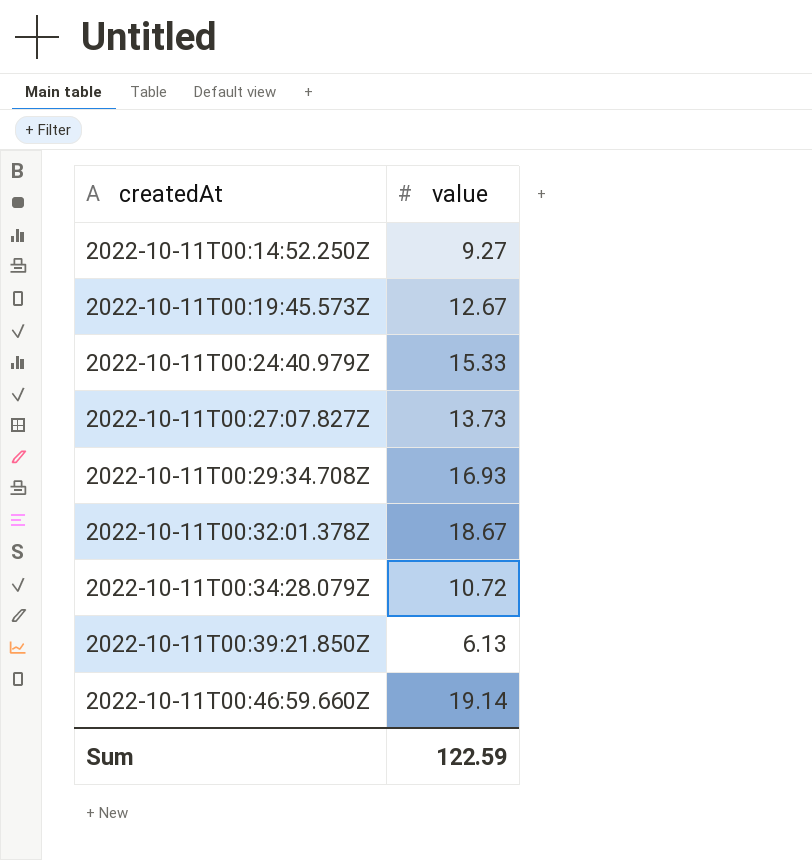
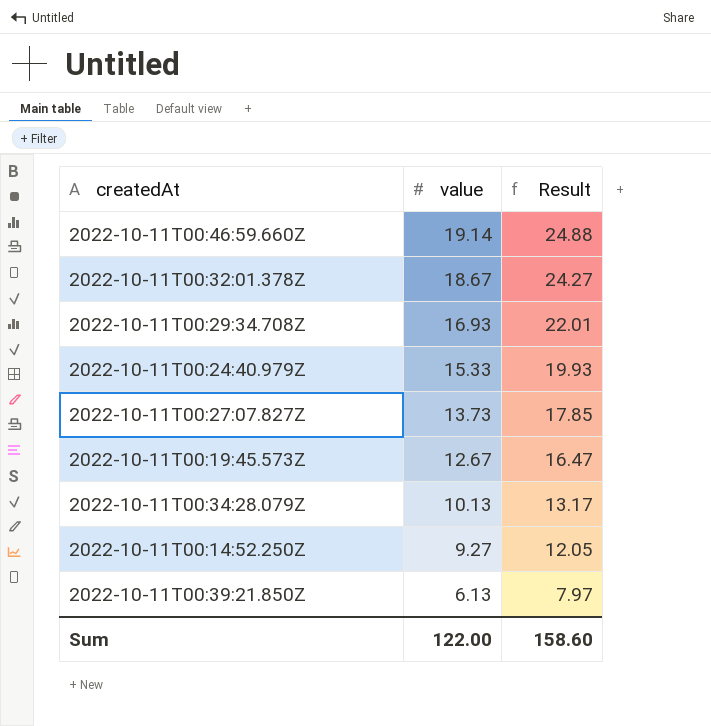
row order: createdAt ascending -> value descending
column Result | formula: none -> [value] * 1.3
2022-10-11T00:34:28.079Z | value: 10.72 -> 10.13
Sum | value: 122.59 -> 122.00

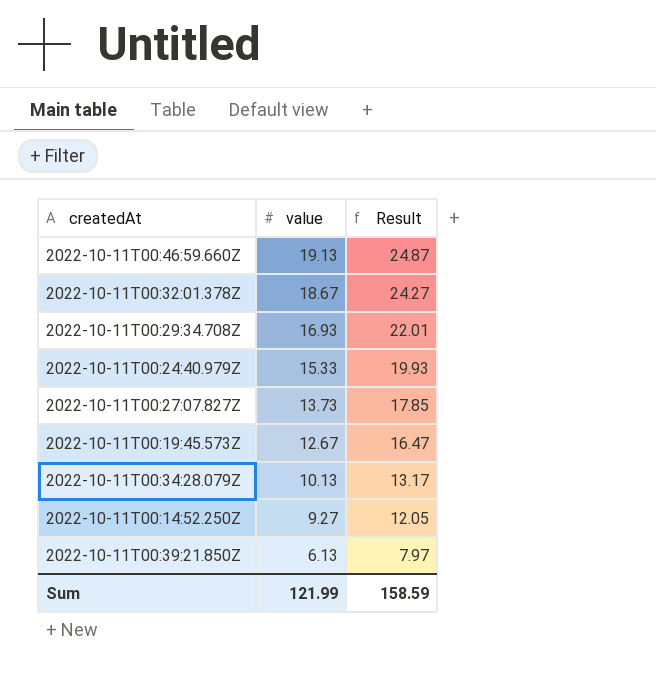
2022-10-11T00:46:59.660Z | value: 19.14 -> 19.13
2022-10-11T00:46:59.660Z | Result: 24.88 -> 24.87
Sum | value: 122.00 -> 121.99
Sum | Result: 158.60 -> 158.59

